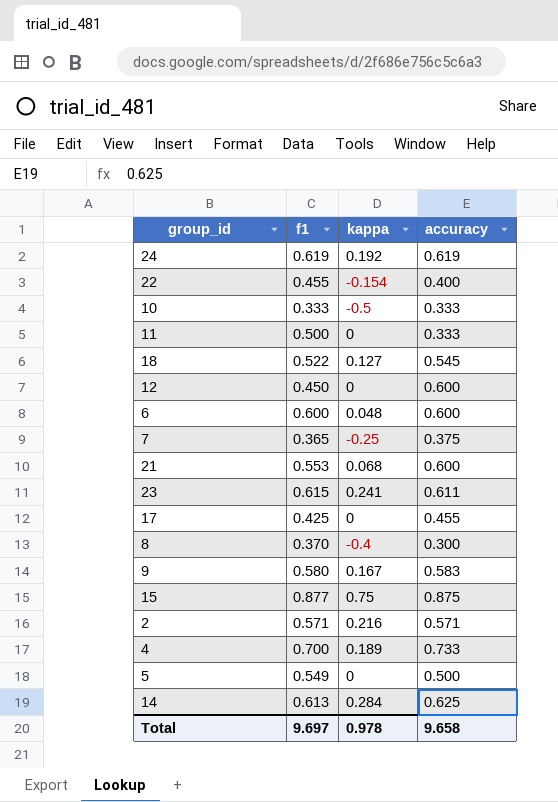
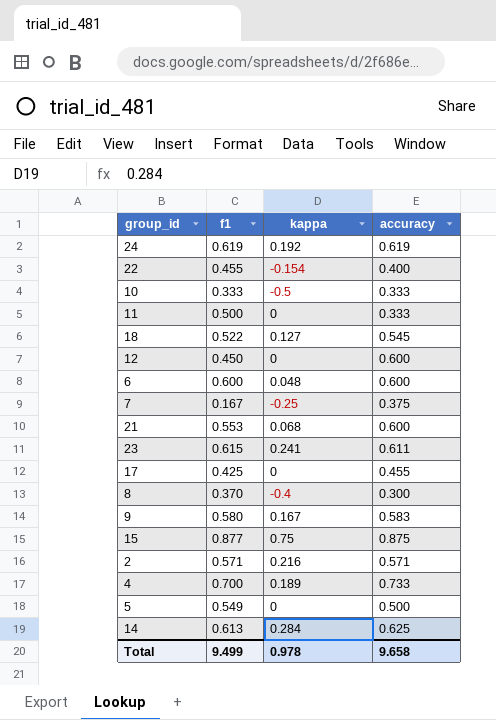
7 | f1: 0.365 -> 0.167
Total | f1: 9.697 -> 9.499

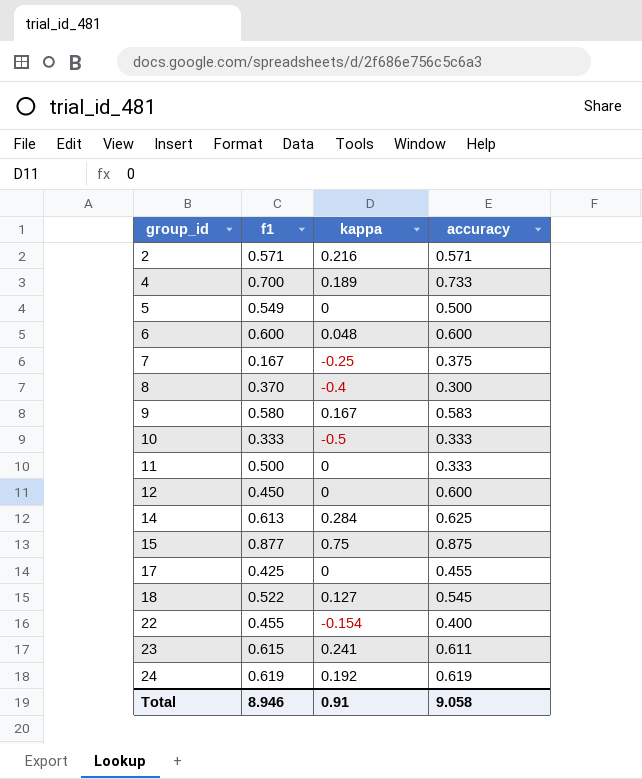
row order: none -> group_id ascending
row 21: 0.553 | 0.068 | 0.600 -> none
Total | f1: 9.499 -> 8.946
Total | kappa: 0.978 -> 0.91
Total | accuracy: 9.658 -> 9.058

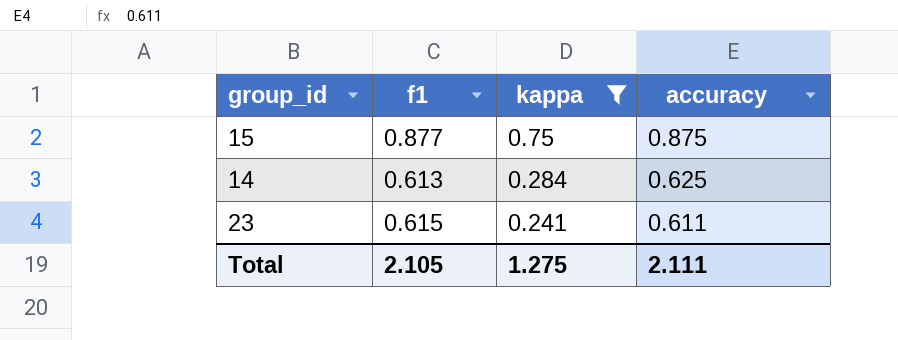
filter: none -> kappa >= 0.241
row order: group_id ascending -> kappa descending
Total | f1: 8.946 -> 2.105
Total | kappa: 0.91 -> 1.275
Total | accuracy: 9.058 -> 2.111

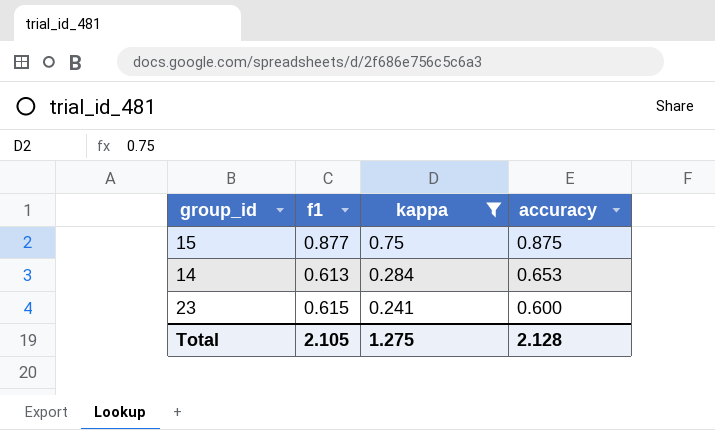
14 | accuracy: 0.625 -> 0.653
23 | accuracy: 0.611 -> 0.600
Total | accuracy: 2.111 -> 2.128

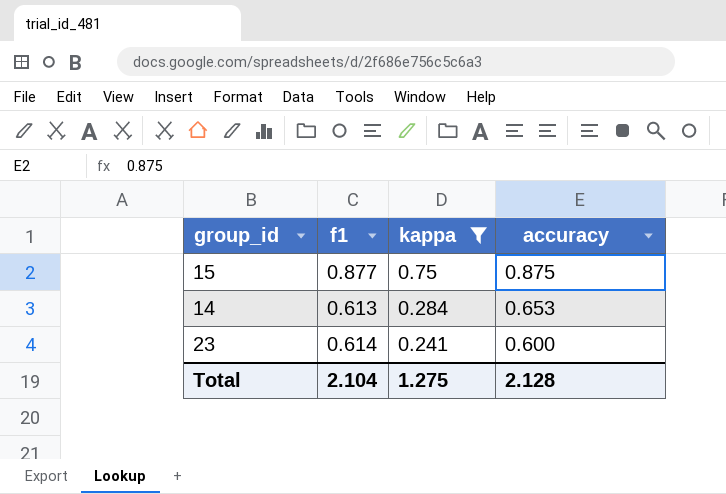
23 | f1: 0.615 -> 0.614
Total | f1: 2.105 -> 2.104

